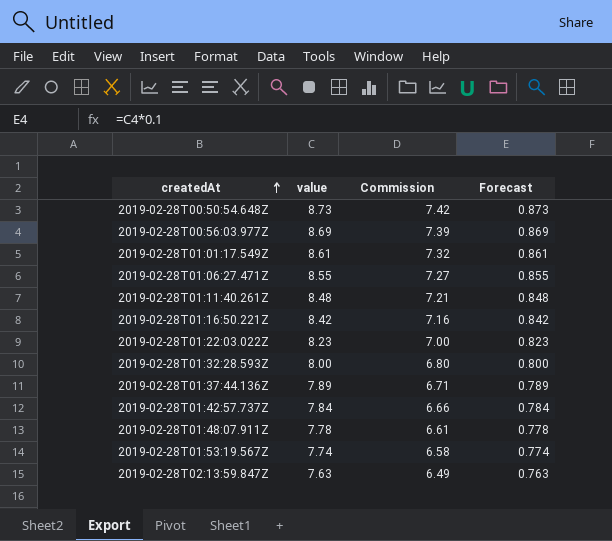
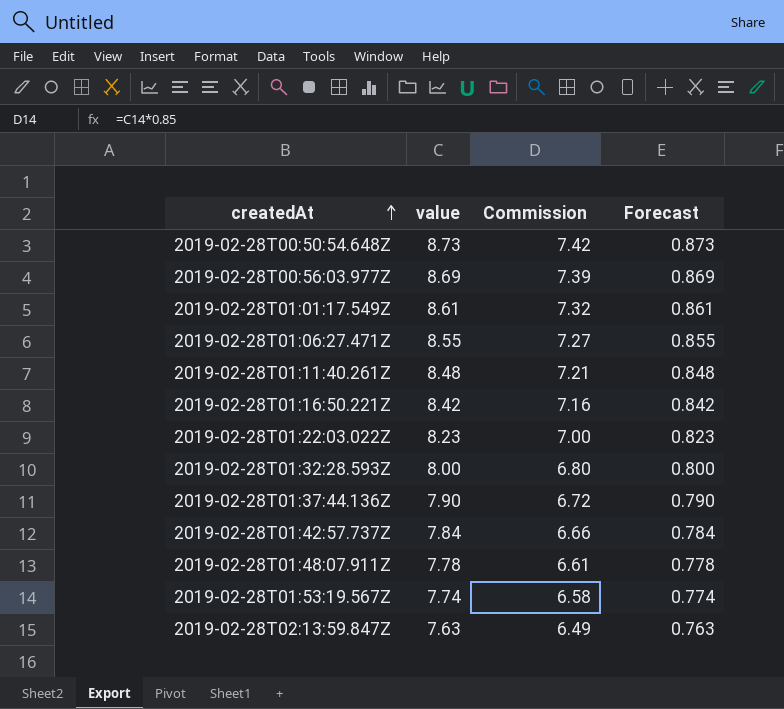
2019-02-28T01:37:44.136Z | value: 7.89 -> 7.90
2019-02-28T01:37:44.136Z | Commission: 6.71 -> 6.72
2019-02-28T01:37:44.136Z | Forecast: 0.789 -> 0.790

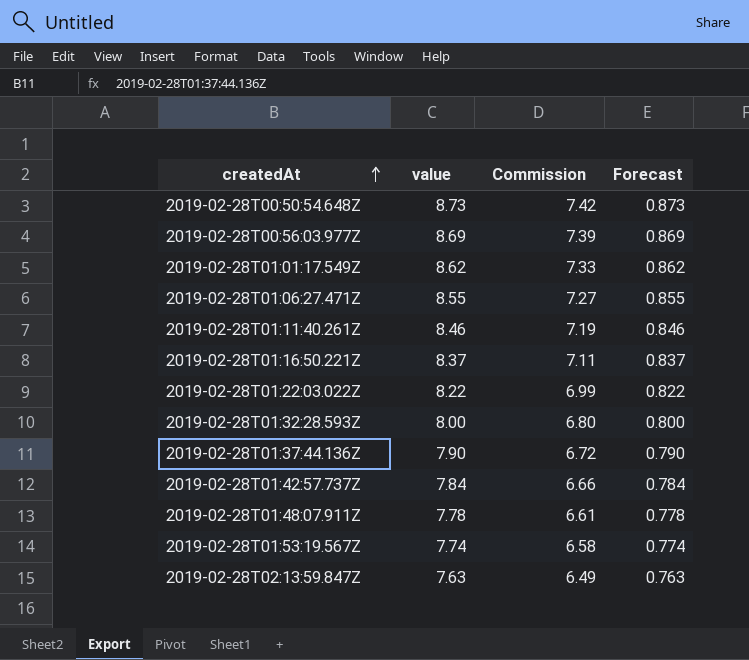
2019-02-28T01:01:17.549Z | value: 8.61 -> 8.62
2019-02-28T01:01:17.549Z | Commission: 7.32 -> 7.33
2019-02-28T01:01:17.549Z | Forecast: 0.861 -> 0.862
2019-02-28T01:11:40.261Z | value: 8.48 -> 8.46
2019-02-28T01:11:40.261Z | Commission: 7.21 -> 7.19
2019-02-28T01:11:40.261Z | Forecast: 0.848 -> 0.846
2019-02-28T01:16:50.221Z | value: 8.42 -> 8.37
2019-02-28T01:16:50.221Z | Commission: 7.16 -> 7.11
2019-02-28T01:16:50.221Z | Forecast: 0.842 -> 0.837
2019-02-28T01:22:03.022Z | value: 8.23 -> 8.22
2019-02-28T01:22:03.022Z | Commission: 7.00 -> 6.99
2019-02-28T01:22:03.022Z | Forecast: 0.823 -> 0.822

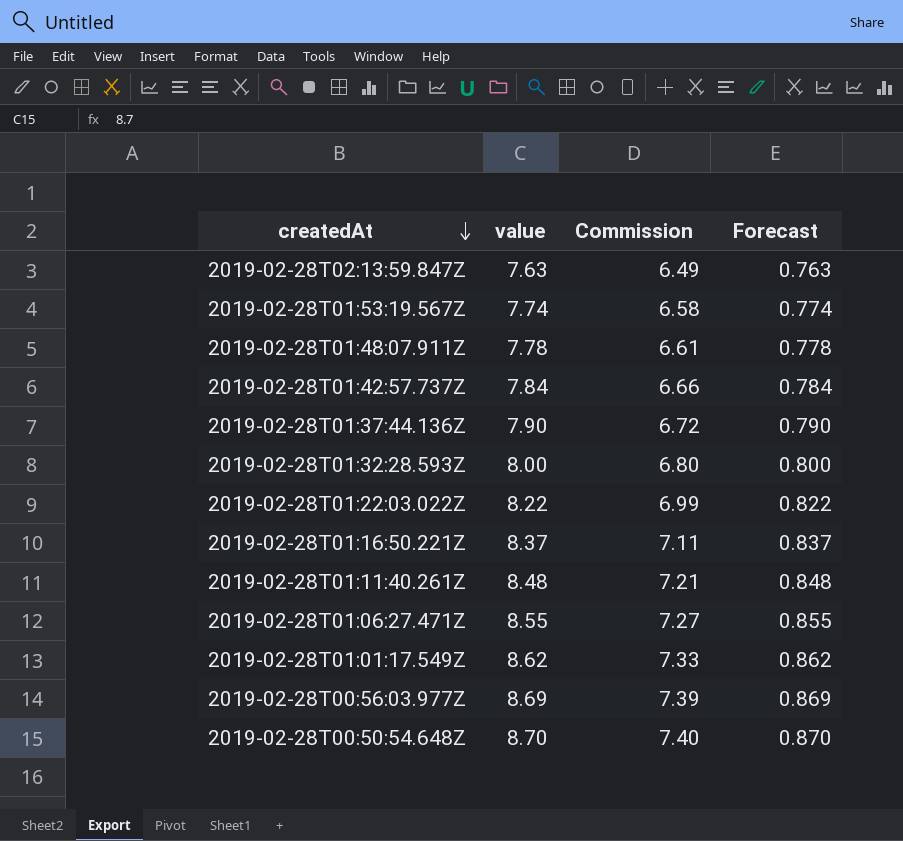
row order: createdAt ascending -> createdAt descending
2019-02-28T01:11:40.261Z | value: 8.46 -> 8.48
2019-02-28T01:11:40.261Z | Commission: 7.19 -> 7.21
2019-02-28T01:11:40.261Z | Forecast: 0.846 -> 0.848
2019-02-28T00:50:54.648Z | value: 8.73 -> 8.70
2019-02-28T00:50:54.648Z | Commission: 7.42 -> 7.40
2019-02-28T00:50:54.648Z | Forecast: 0.873 -> 0.870

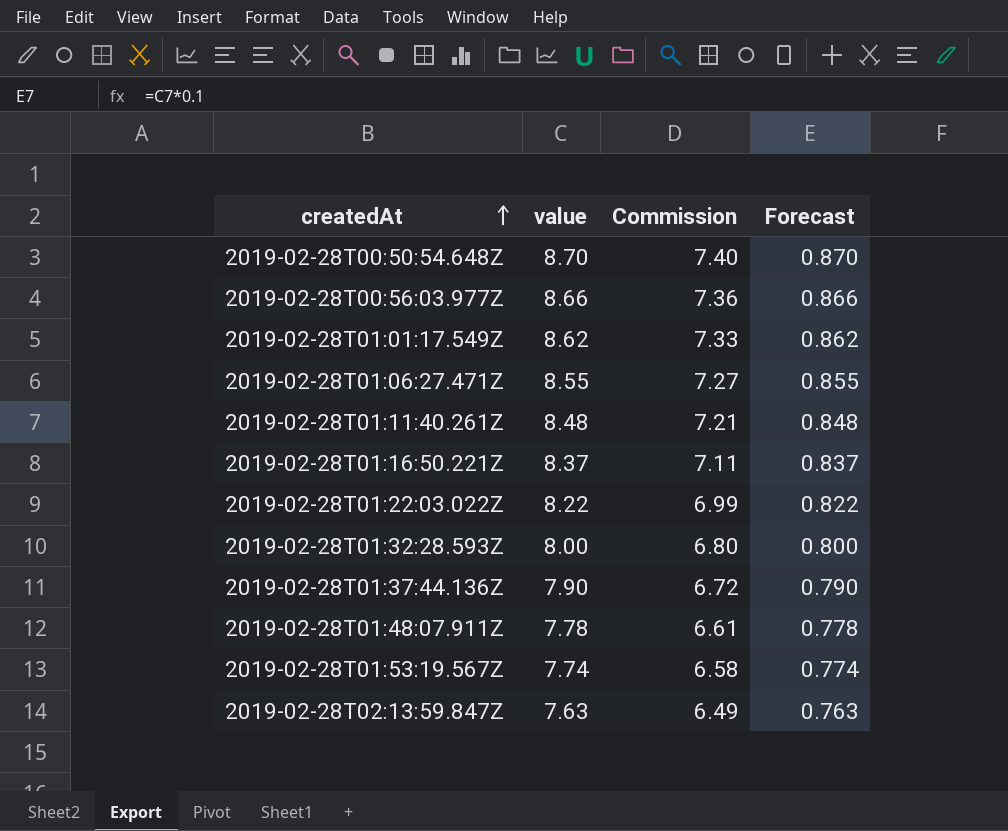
row order: createdAt descending -> createdAt ascending
row 2019-02-28T01:42:57.737Z: 7.84 | 6.66 | 0.784 -> none
2019-02-28T00:56:03.977Z | value: 8.69 -> 8.66
2019-02-28T00:56:03.977Z | Commission: 7.39 -> 7.36
2019-02-28T00:56:03.977Z | Forecast: 0.869 -> 0.866

